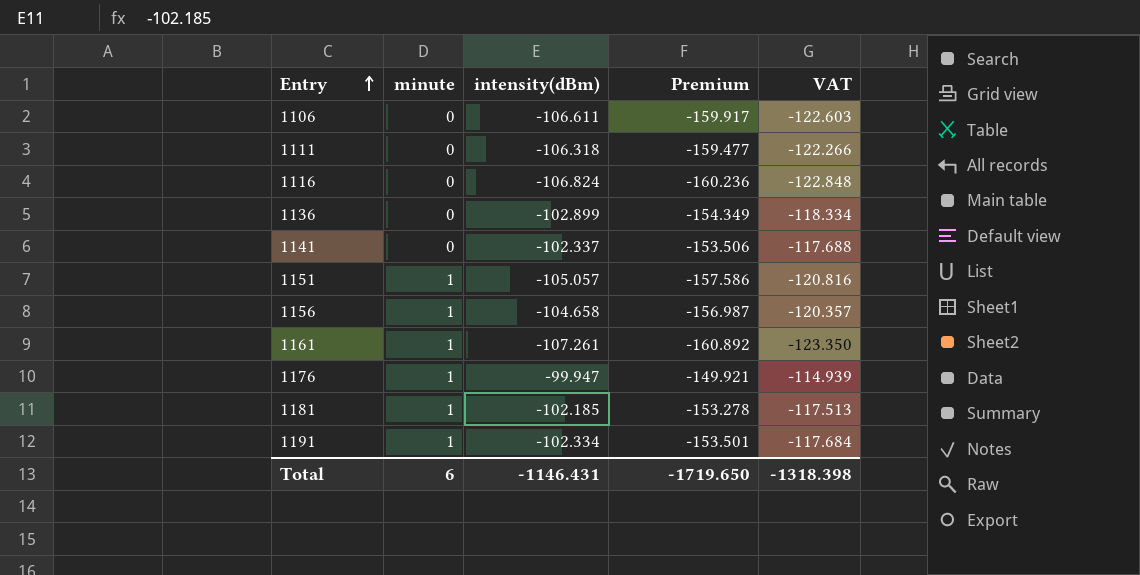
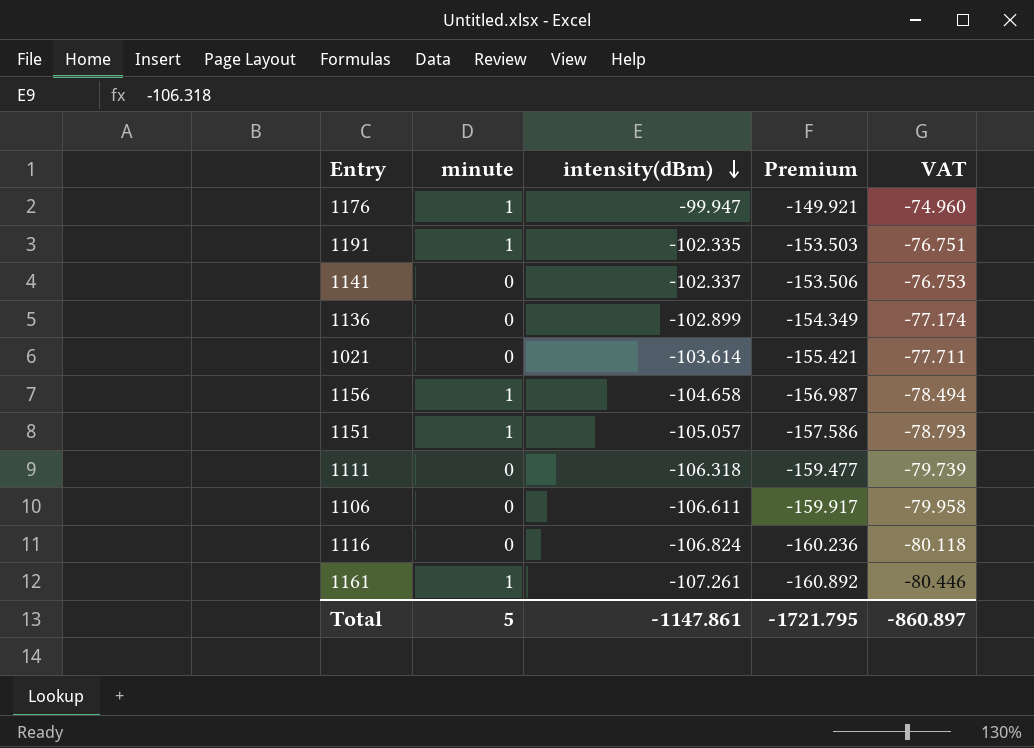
row order: Entry ascending -> intensity(dBm) descending
column VAT | formula: [intensity(dBm)] * 1.15 -> [intensity(dBm)] * 0.75
row 1181: 1 | -102.185 | -153.278 | -117.513 -> none
1191 | intensity(dBm): -102.334 -> -102.335
1191 | Premium: -153.501 -> -153.503
row 1021: none -> 0 | -103.614 | -155.421 | -77.711
Total | minute: 6 -> 5
Total | intensity(dBm): -1146.431 -> -1147.861
Total | Premium: -1719.650 -> -1721.795
Total | VAT: -1318.398 -> -860.897

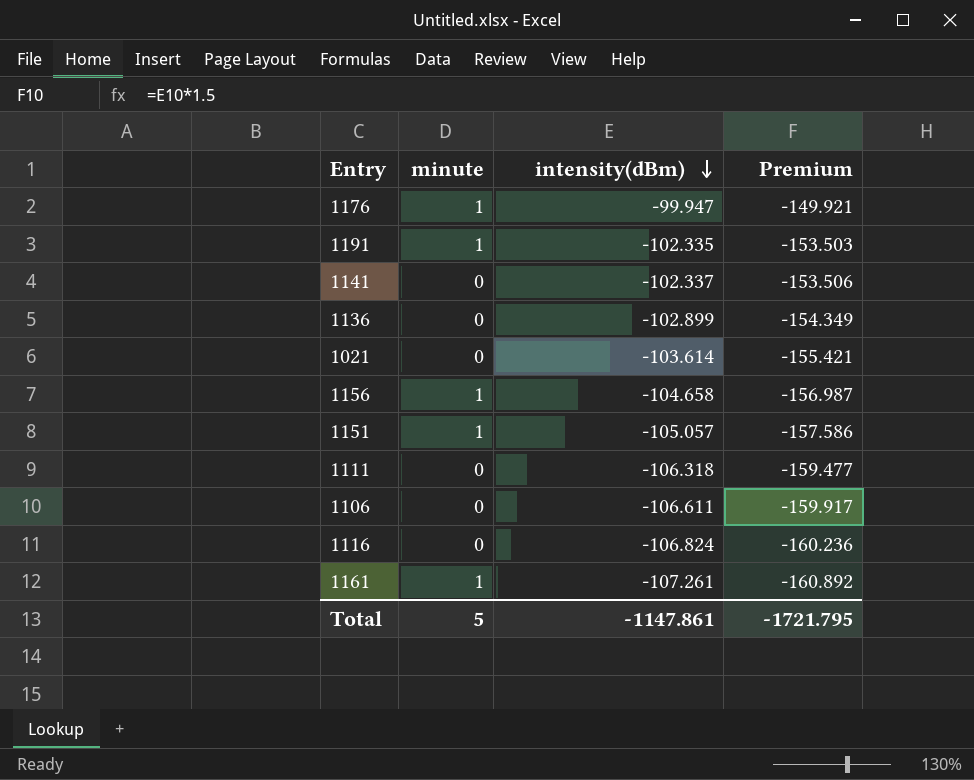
column VAT | formula: [intensity(dBm)] * 0.75 -> none

